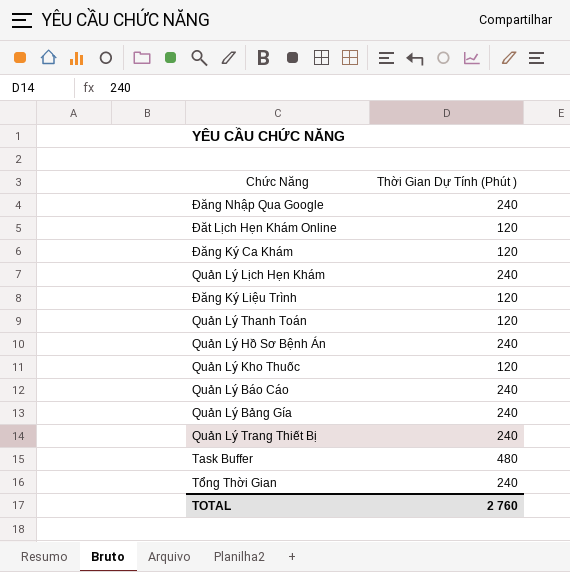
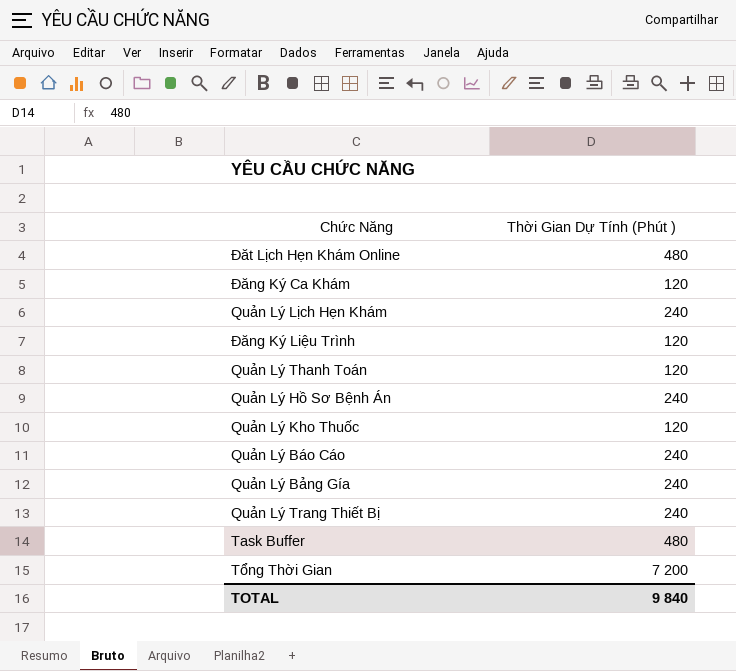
row Đăng Nhập Qua Google: 240 -> none
Đăt Lịch Hẹn Khám Online | Thời Gian Dự Tính (Phút ): 120 -> 480
Tổng Thời Gian | Thời Gian Dự Tính (Phút ): 240 -> 7 200
TOTAL | Thời Gian Dự Tính (Phút ): 2 760 -> 9 840

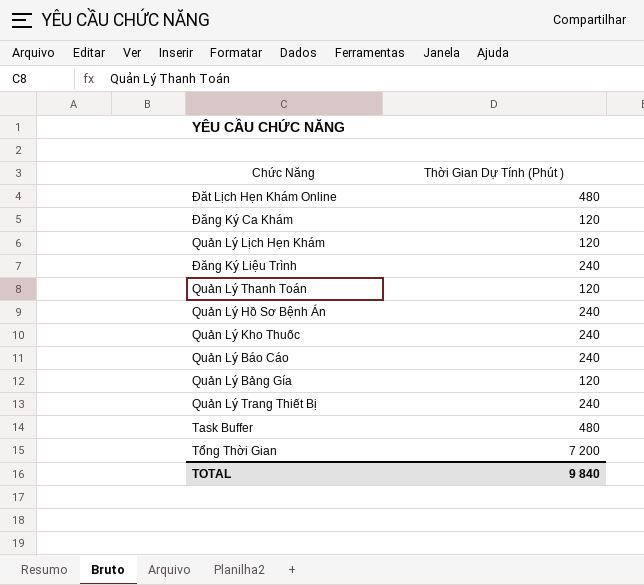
Quản Lý Lịch Hẹn Khám | Thời Gian Dự Tính (Phút ): 240 -> 120
Đăng Ký Liệu Trình | Thời Gian Dự Tính (Phút ): 120 -> 240
Quản Lý Kho Thuốc | Thời Gian Dự Tính (Phút ): 120 -> 240
Quản Lý Bảng Gía | Thời Gian Dự Tính (Phút ): 240 -> 120

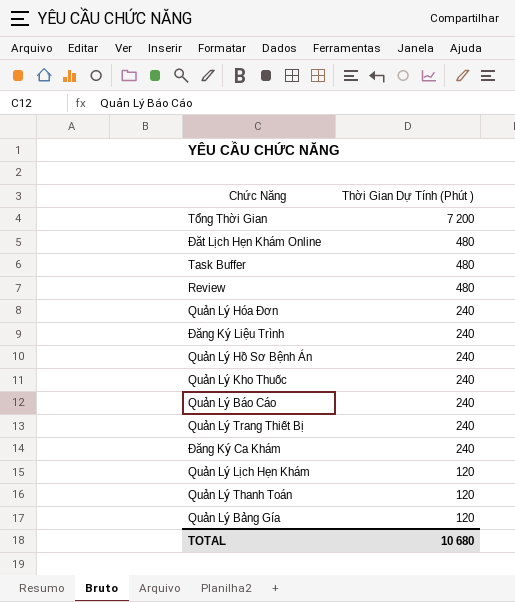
row order: none -> Thời Gian Dự Tính (Phút ) descending
row Review: none -> 480
row Quản Lý Hóa Đơn: none -> 240
Đăng Ký Ca Khám | Thời Gian Dự Tính (Phút ): 120 -> 240
TOTAL | Thời Gian Dự Tính (Phút ): 9 840 -> 10 680

